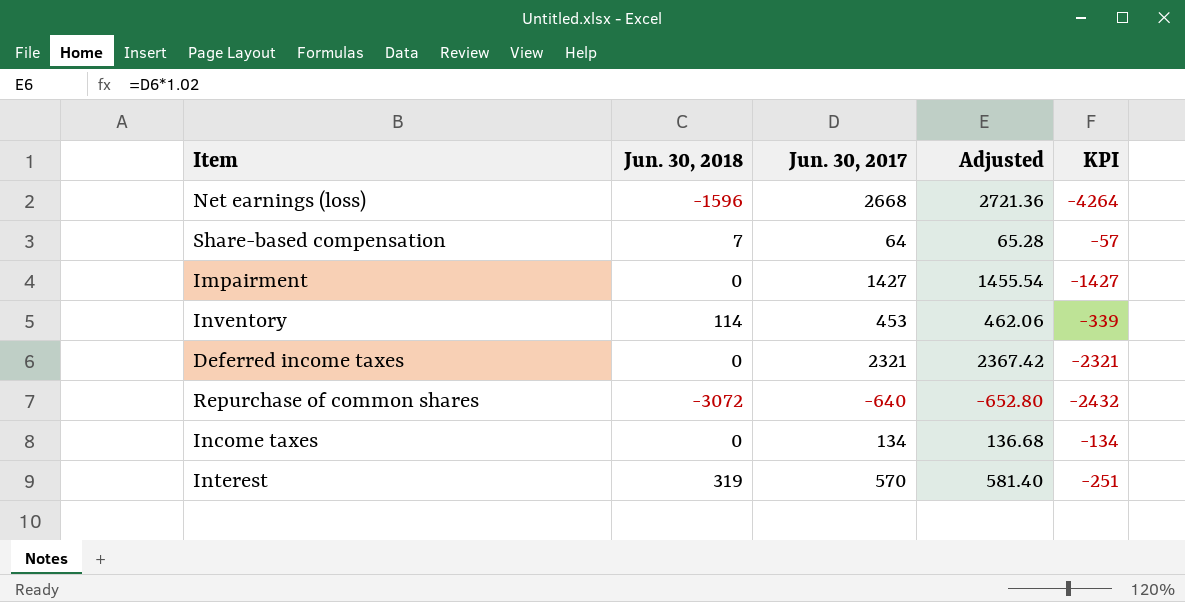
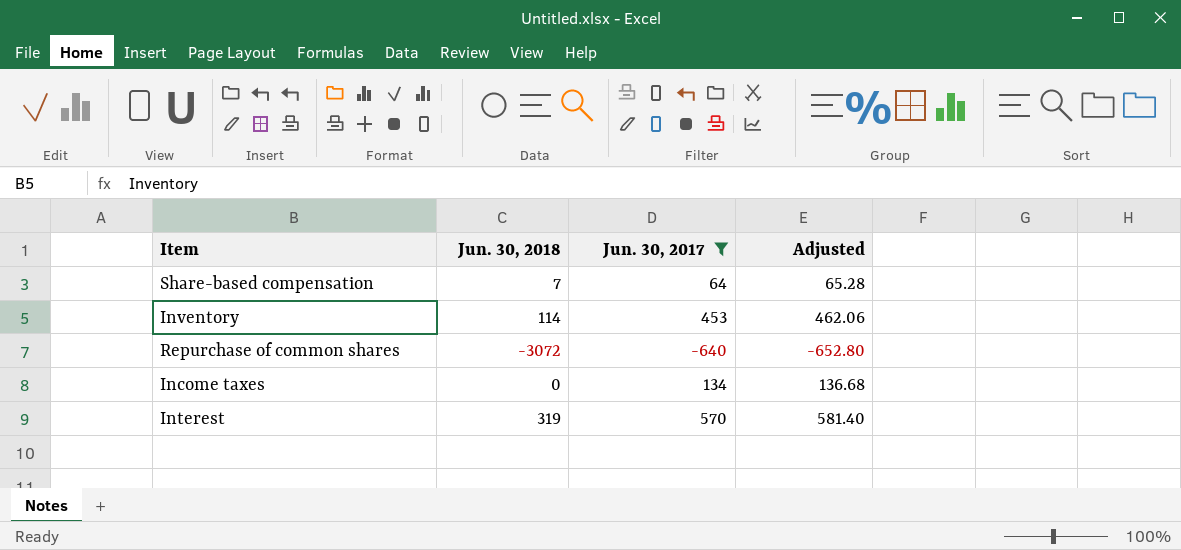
filter: none -> Jun. 30, 2017 <= 570
column KPI | formula: [Jun. 30, 2018] - [Jun. 30, 2017] -> none

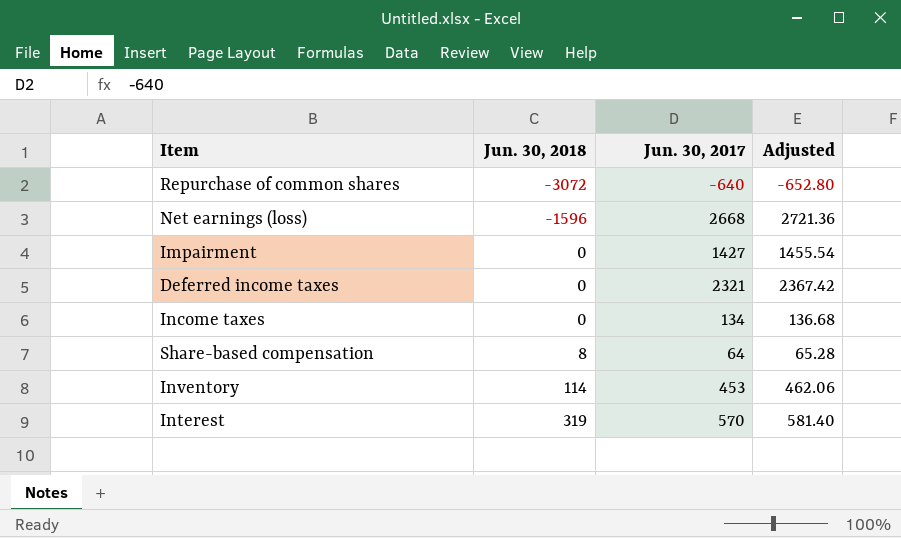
filter: Jun. 30, 2017 <= 570 -> none
row order: none -> Jun. 30, 2018 ascending
Share-based compensation | Jun. 30, 2018: 7 -> 8

